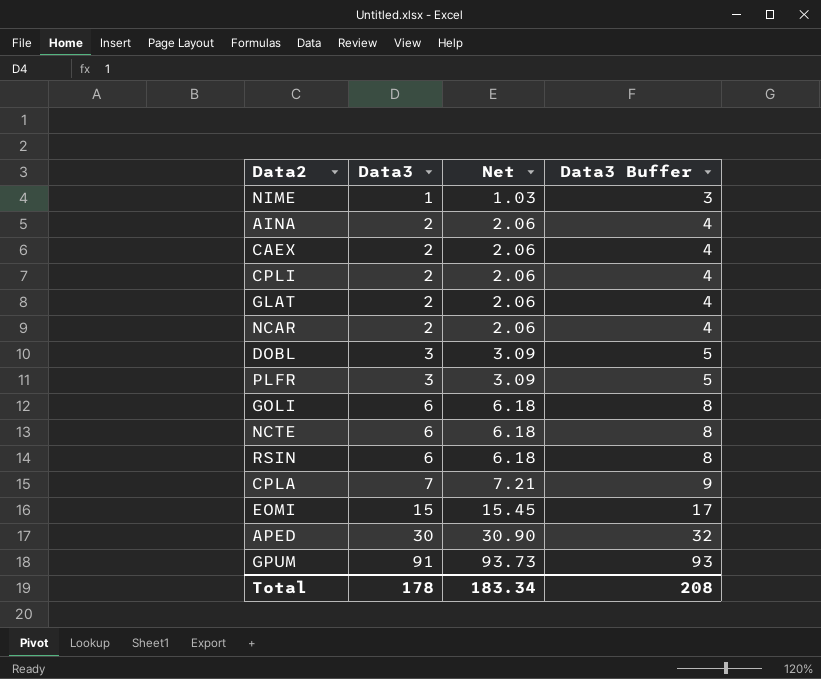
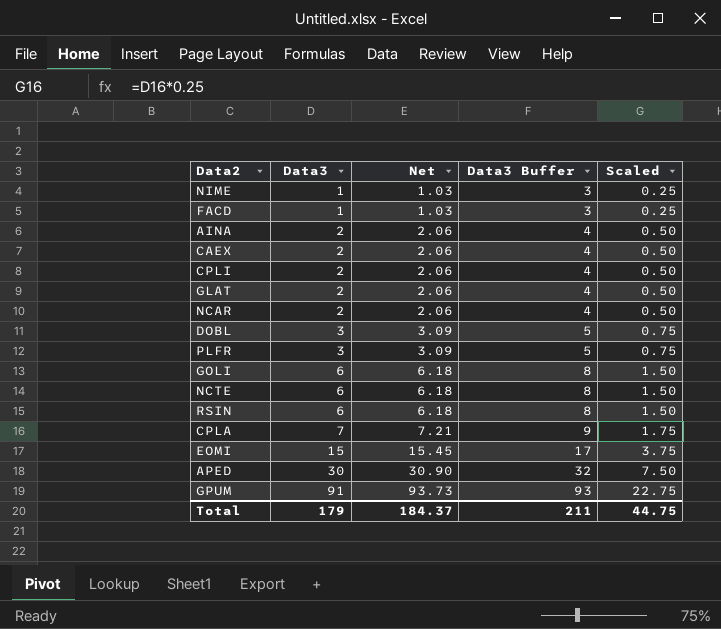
column Scaled | formula: none -> [Data3] * 0.25
row FACD: none -> 1 | 1.03 | 3 | 0.25
Total | Data3: 178 -> 179
Total | Net: 183.34 -> 184.37
Total | Data3 Buffer: 208 -> 211

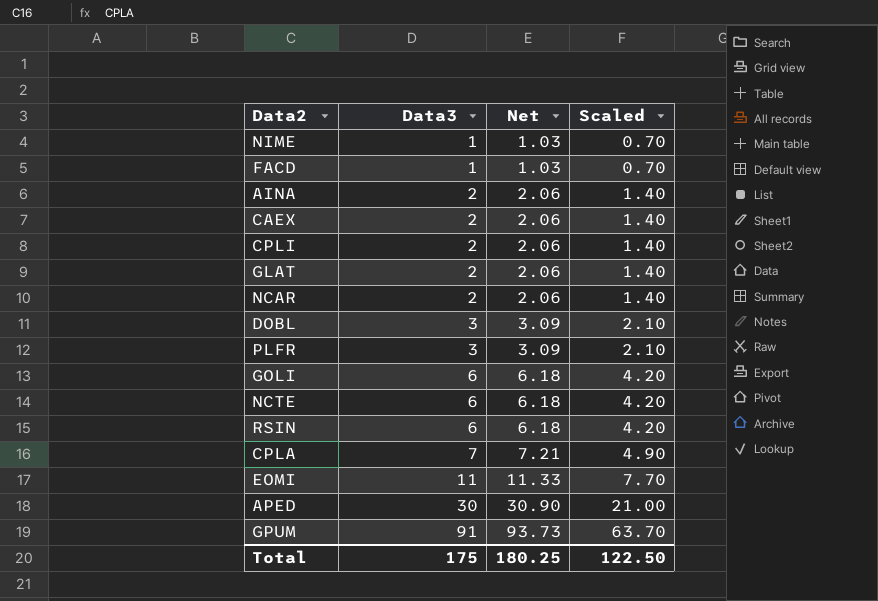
column Data3 Buffer | formula: [Data3] + 2 -> none
column Scaled | formula: [Data3] * 0.25 -> [Data3] * 0.7
EOMI | Data3: 15 -> 11
EOMI | Net: 15.45 -> 11.33
Total | Data3: 179 -> 175
Total | Net: 184.37 -> 180.25
Total | Scaled: 44.75 -> 122.50

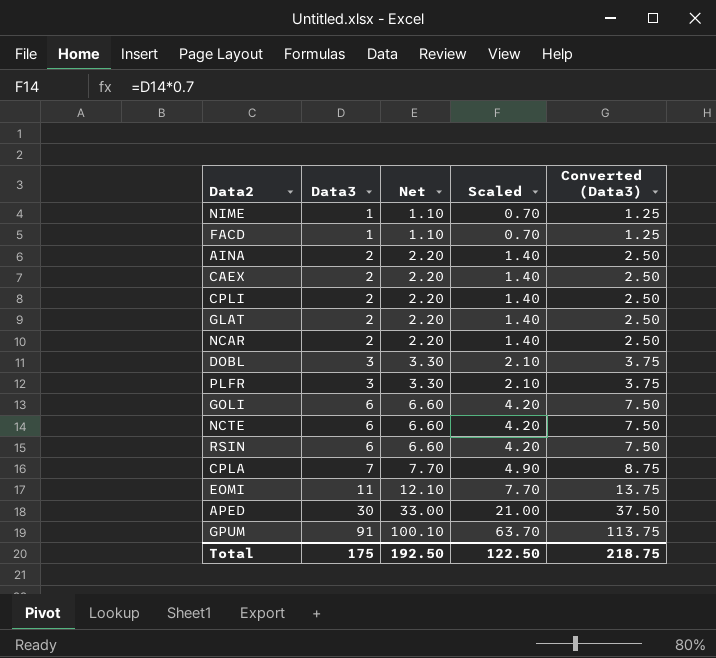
column Net | formula: [Data3] * 1.03 -> [Data3] * 1.1
column Converted (Data3) | formula: none -> [Data3] * 1.25
Total | Net: 180.25 -> 192.50

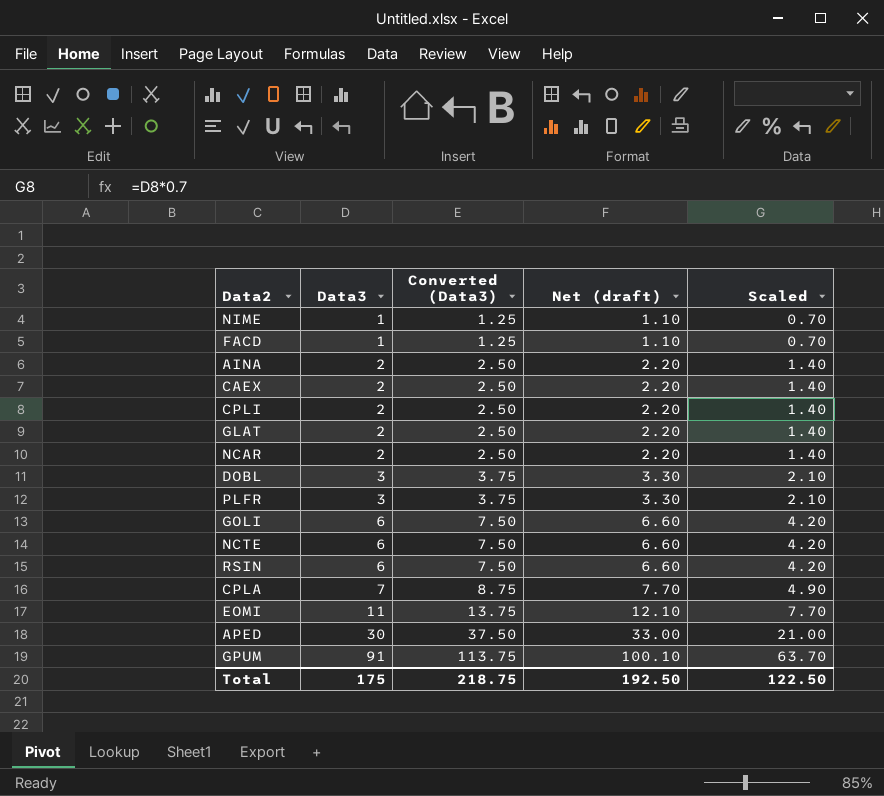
column Converted (Data3) | position: 5 -> 3
column name: Net -> Net (draft)

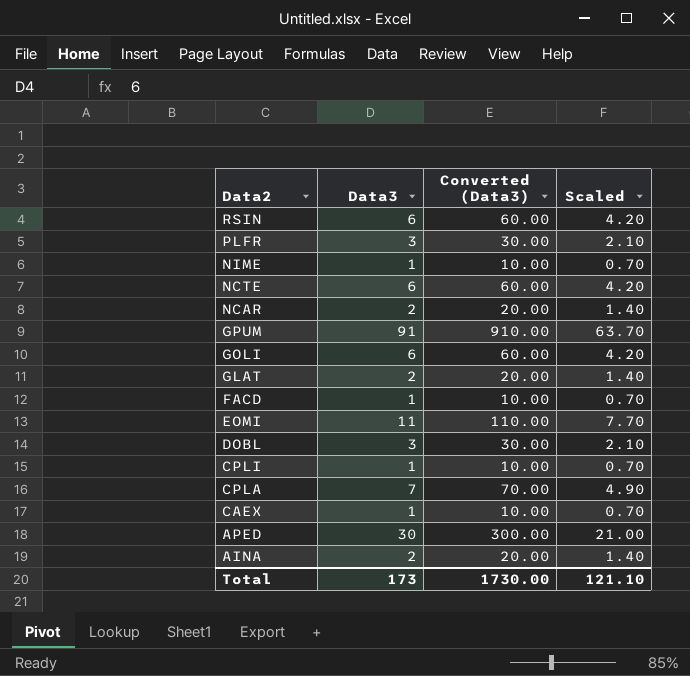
row order: Data3 ascending -> Data2 descending
column Net (draft) | formula: [Data3] * 1.1 -> none
column Converted (Data3) | formula: [Data3] * 1.25 -> [Data3] * 10
CPLI | Data3: 2 -> 1
CPLI | Scaled: 1.40 -> 0.70
CAEX | Data3: 2 -> 1
CAEX | Scaled: 1.40 -> 0.70
Total | Data3: 175 -> 173
Total | Converted (Data3): 218.75 -> 1730.00
Total | Scaled: 122.50 -> 121.10

